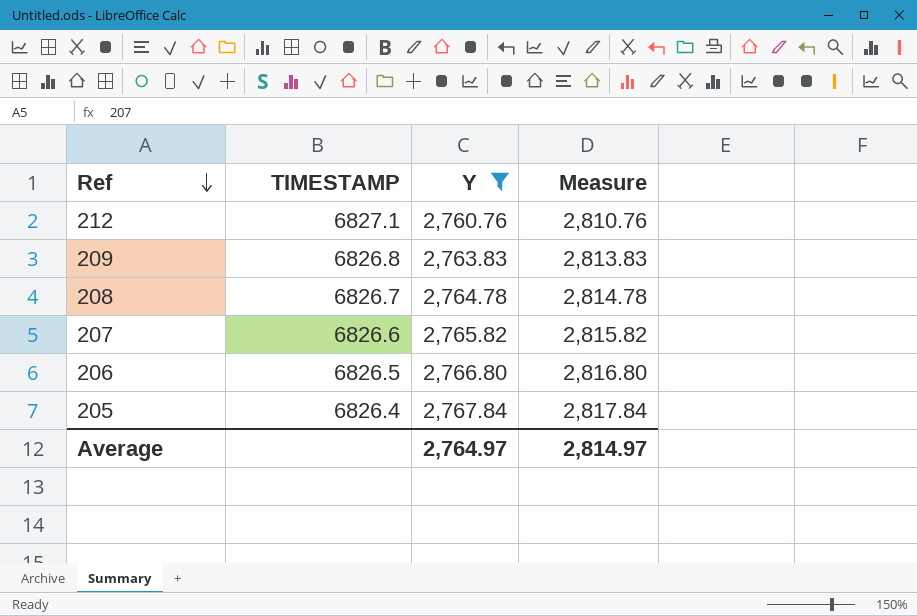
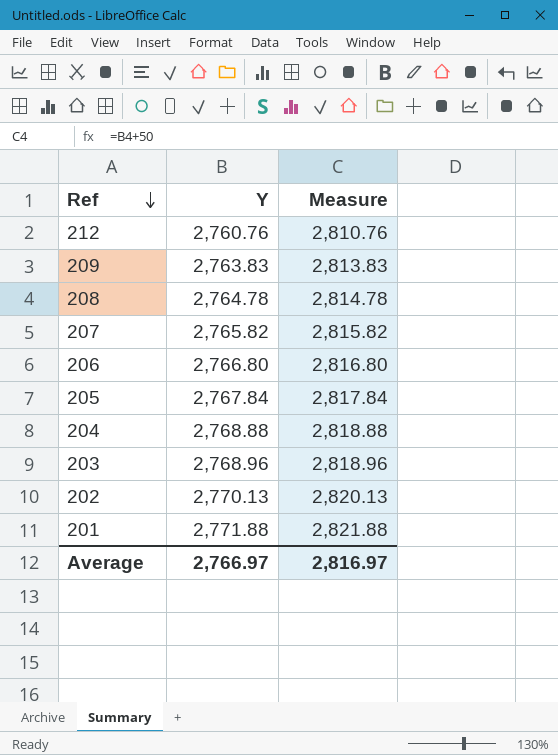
filter: Y <= 2,767.84 -> none
column TIMESTAMP | position: 2 -> none
Average | Y: 2,764.97 -> 2,766.97
Average | Measure: 2,814.97 -> 2,816.97

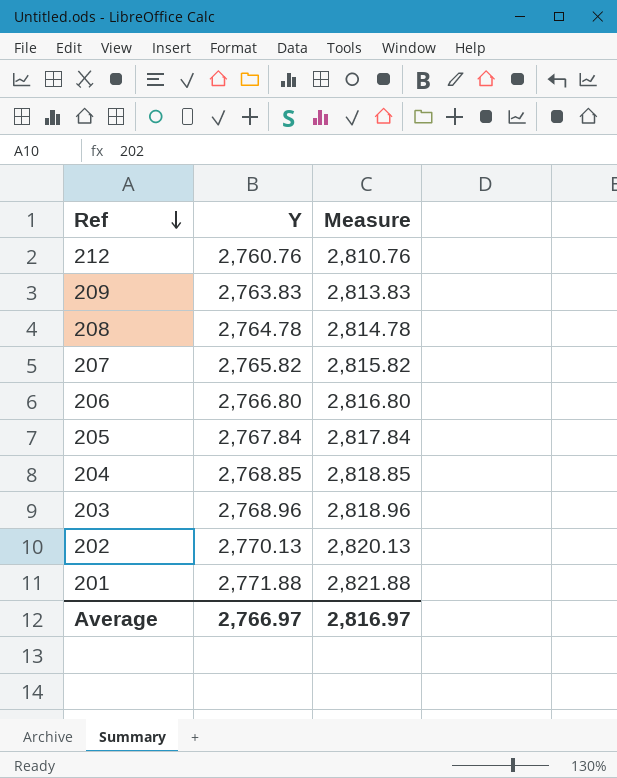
204 | Y: 2,768.88 -> 2,768.85
204 | Measure: 2,818.88 -> 2,818.85

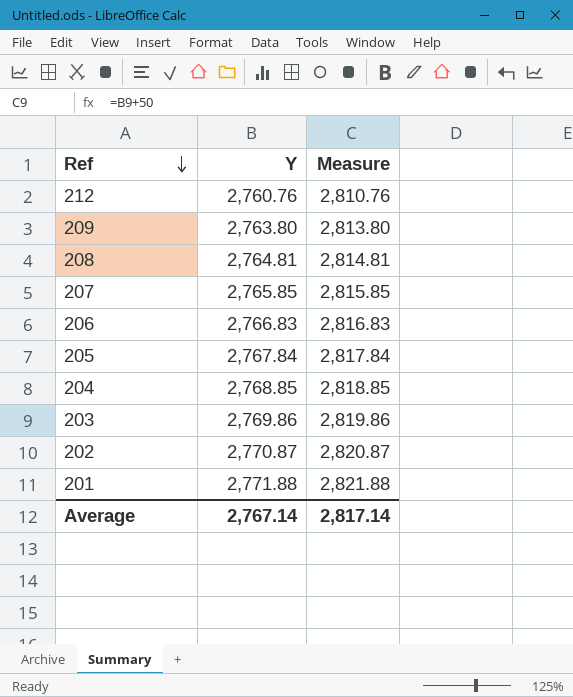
209 | Y: 2,763.83 -> 2,763.80
209 | Measure: 2,813.83 -> 2,813.80
208 | Y: 2,764.78 -> 2,764.81
208 | Measure: 2,814.78 -> 2,814.81
207 | Y: 2,765.82 -> 2,765.85
207 | Measure: 2,815.82 -> 2,815.85
206 | Y: 2,766.80 -> 2,766.83
206 | Measure: 2,816.80 -> 2,816.83
203 | Y: 2,768.96 -> 2,769.86
203 | Measure: 2,818.96 -> 2,819.86
202 | Y: 2,770.13 -> 2,770.87
202 | Measure: 2,820.13 -> 2,820.87
Average | Y: 2,766.97 -> 2,767.14
Average | Measure: 2,816.97 -> 2,817.14

